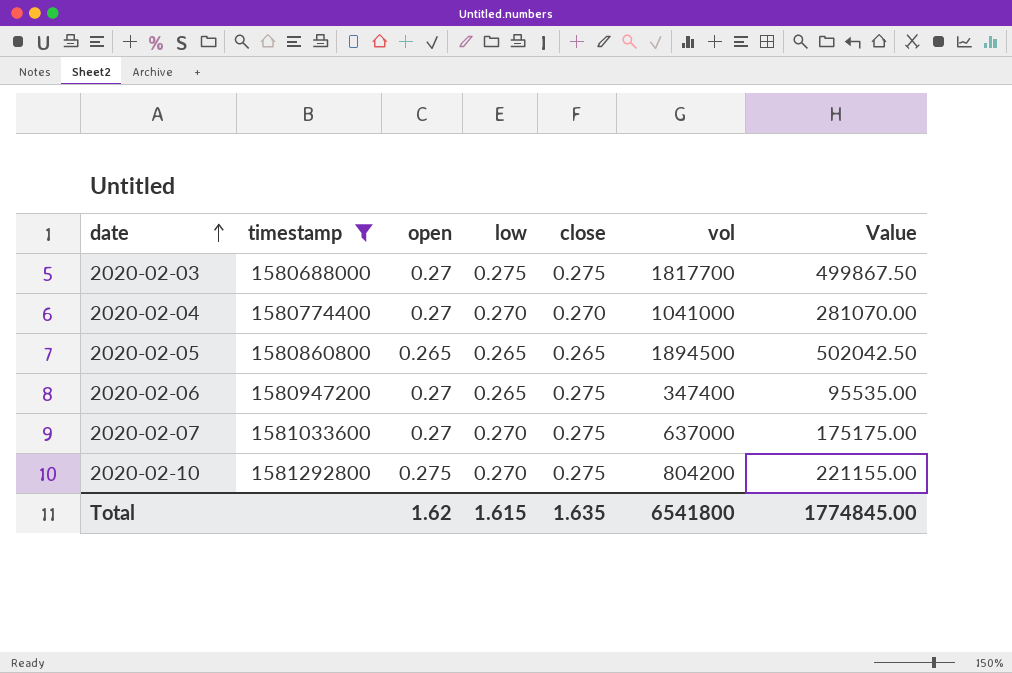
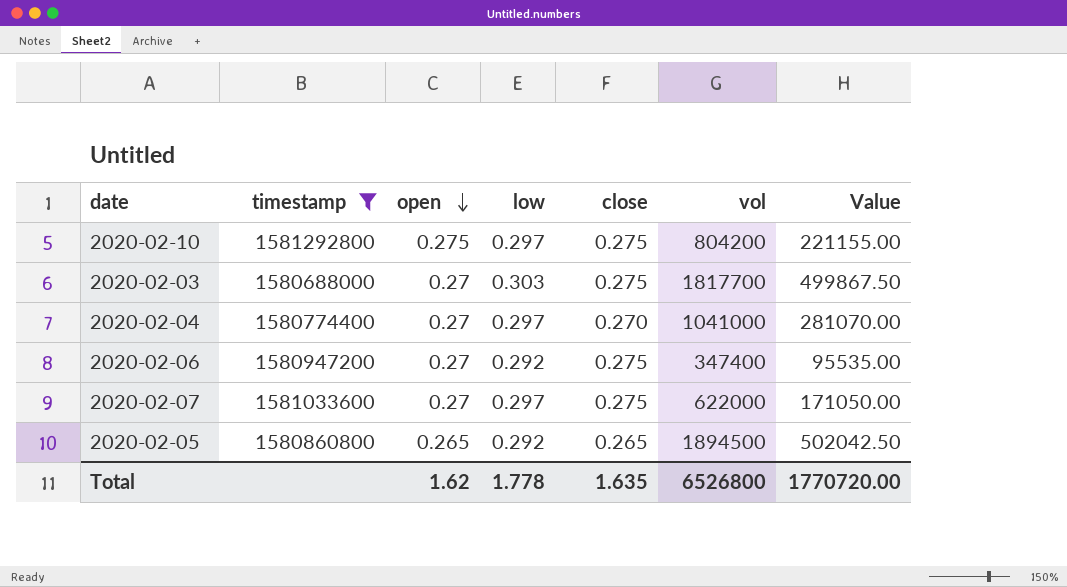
row order: date ascending -> open descending
2020-02-10 | low: 0.270 -> 0.297
2020-02-03 | low: 0.275 -> 0.303
2020-02-04 | low: 0.270 -> 0.297
2020-02-06 | low: 0.265 -> 0.292
2020-02-07 | low: 0.270 -> 0.297
2020-02-07 | vol: 637000 -> 622000
2020-02-07 | Value: 175175.00 -> 171050.00
2020-02-05 | low: 0.265 -> 0.292
Total | low: 1.615 -> 1.778
Total | vol: 6541800 -> 6526800
Total | Value: 1774845.00 -> 1770720.00

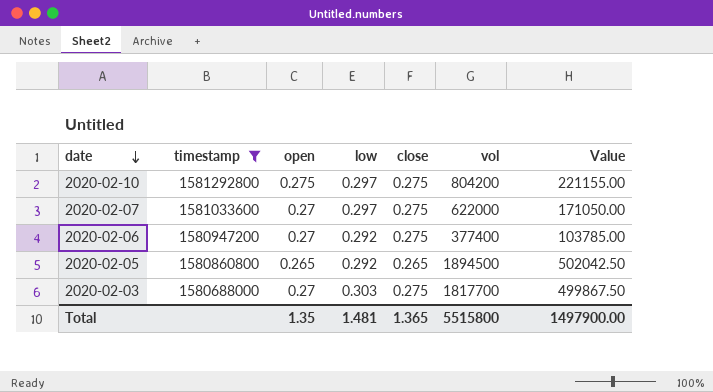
row order: open descending -> date descending
row 2020-02-04: 1580774400 | 0.27 | 0.297 | 0.270 | 1041000 | 281070.00 -> none
2020-02-06 | vol: 347400 -> 377400
2020-02-06 | Value: 95535.00 -> 103785.00
Total | open: 1.62 -> 1.35
Total | low: 1.778 -> 1.481
Total | close: 1.635 -> 1.365
Total | vol: 6526800 -> 5515800
Total | Value: 1770720.00 -> 1497900.00

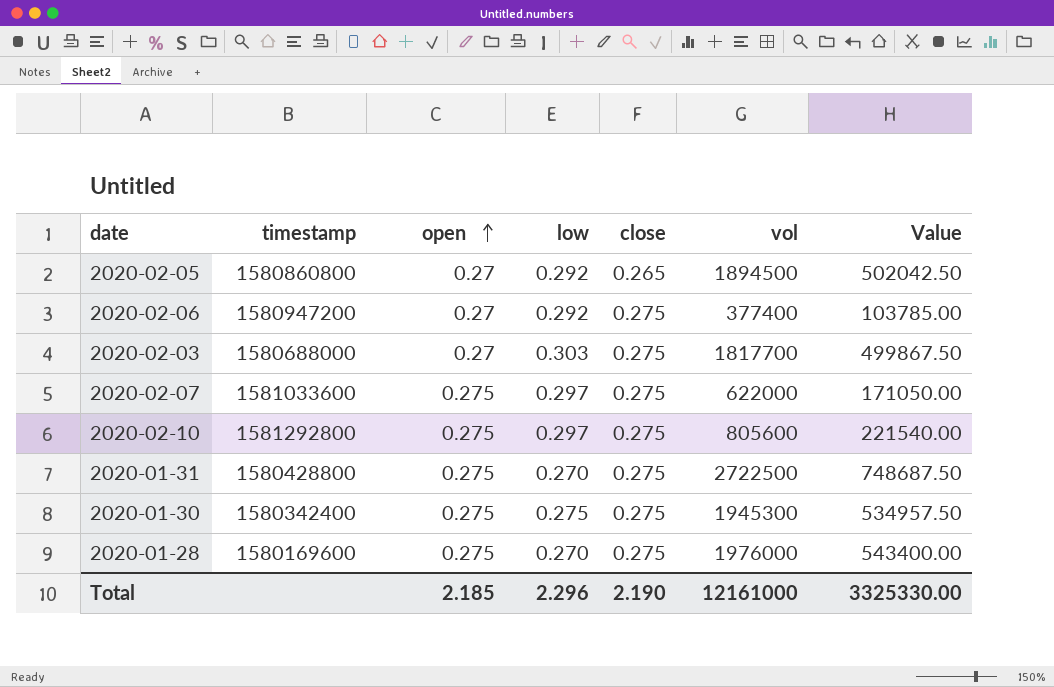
filter: timestamp >= 1580688000 -> none
row order: date descending -> open ascending
2020-02-05 | open: 0.265 -> 0.27
2020-02-07 | open: 0.27 -> 0.275
2020-02-10 | vol: 804200 -> 805600
2020-02-10 | Value: 221155.00 -> 221540.00
Total | open: 1.35 -> 2.185
Total | low: 1.481 -> 2.296
Total | close: 1.365 -> 2.190
Total | vol: 5515800 -> 12161000
Total | Value: 1497900.00 -> 3325330.00

